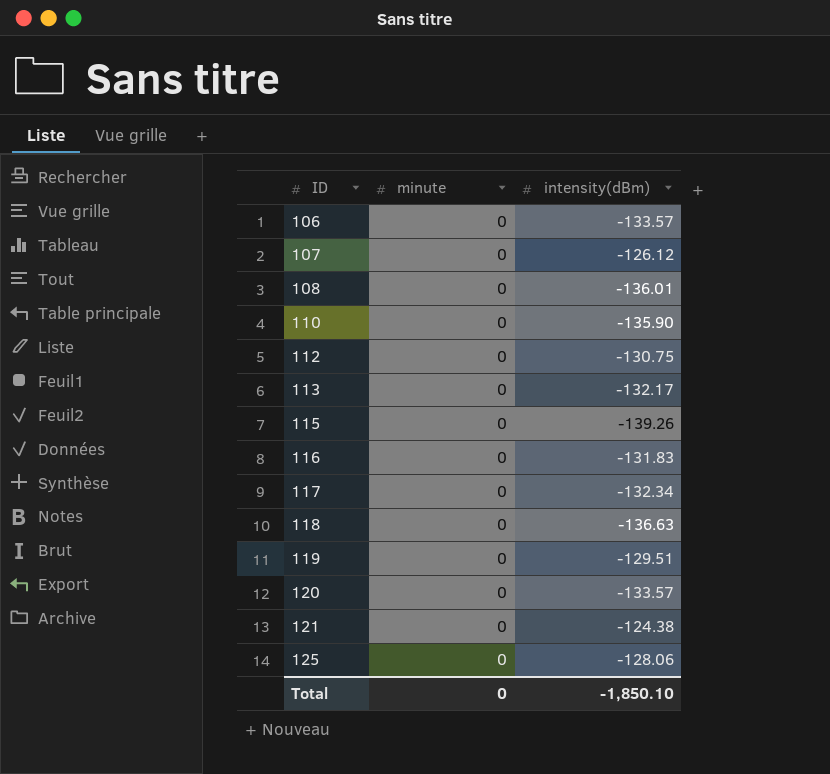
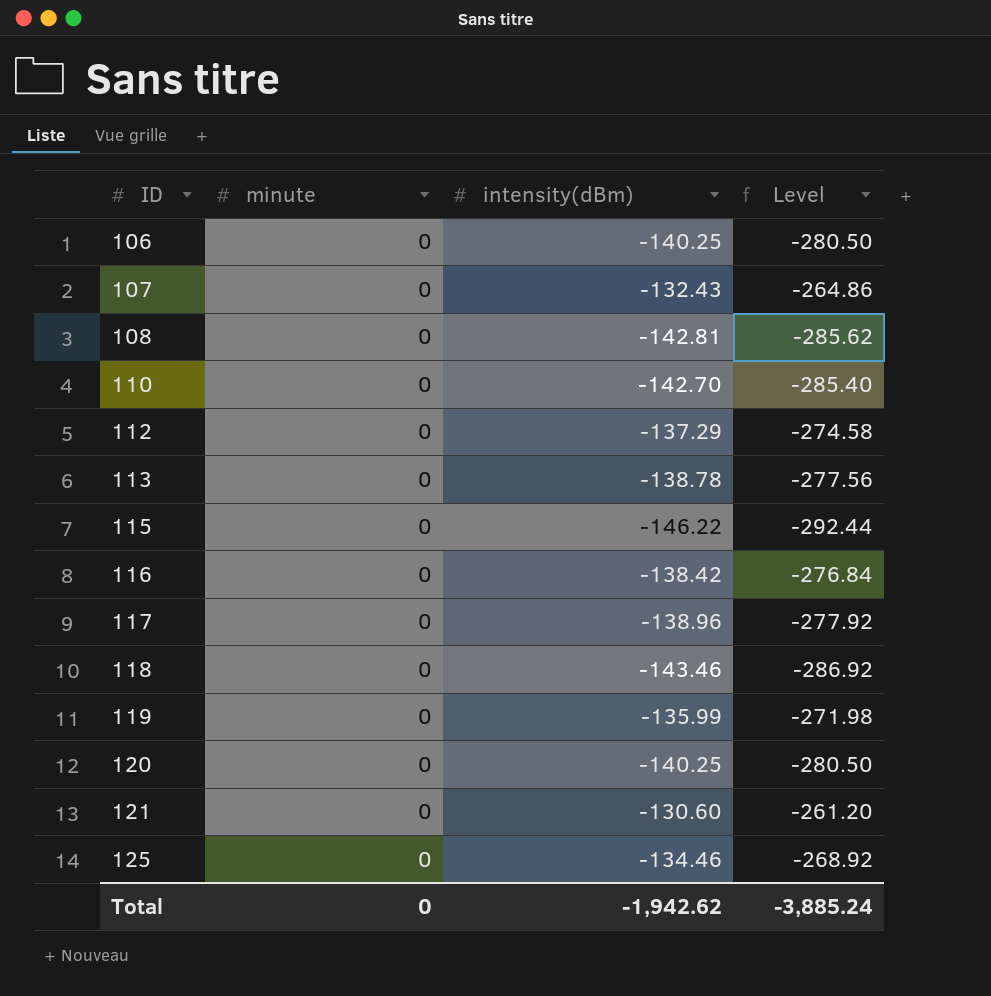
column Level | formula: none -> [intensity(dBm)] * 2
106 | intensity(dBm): -133.57 -> -140.25
107 | intensity(dBm): -126.12 -> -132.43
108 | intensity(dBm): -136.01 -> -142.81
110 | intensity(dBm): -135.90 -> -142.70
112 | intensity(dBm): -130.75 -> -137.29
113 | intensity(dBm): -132.17 -> -138.78
115 | intensity(dBm): -139.26 -> -146.22
116 | intensity(dBm): -131.83 -> -138.42
117 | intensity(dBm): -132.34 -> -138.96
118 | intensity(dBm): -136.63 -> -143.46
119 | intensity(dBm): -129.51 -> -135.99
120 | intensity(dBm): -133.57 -> -140.25
121 | intensity(dBm): -124.38 -> -130.60
125 | intensity(dBm): -128.06 -> -134.46
Total | intensity(dBm): -1,850.10 -> -1,942.62

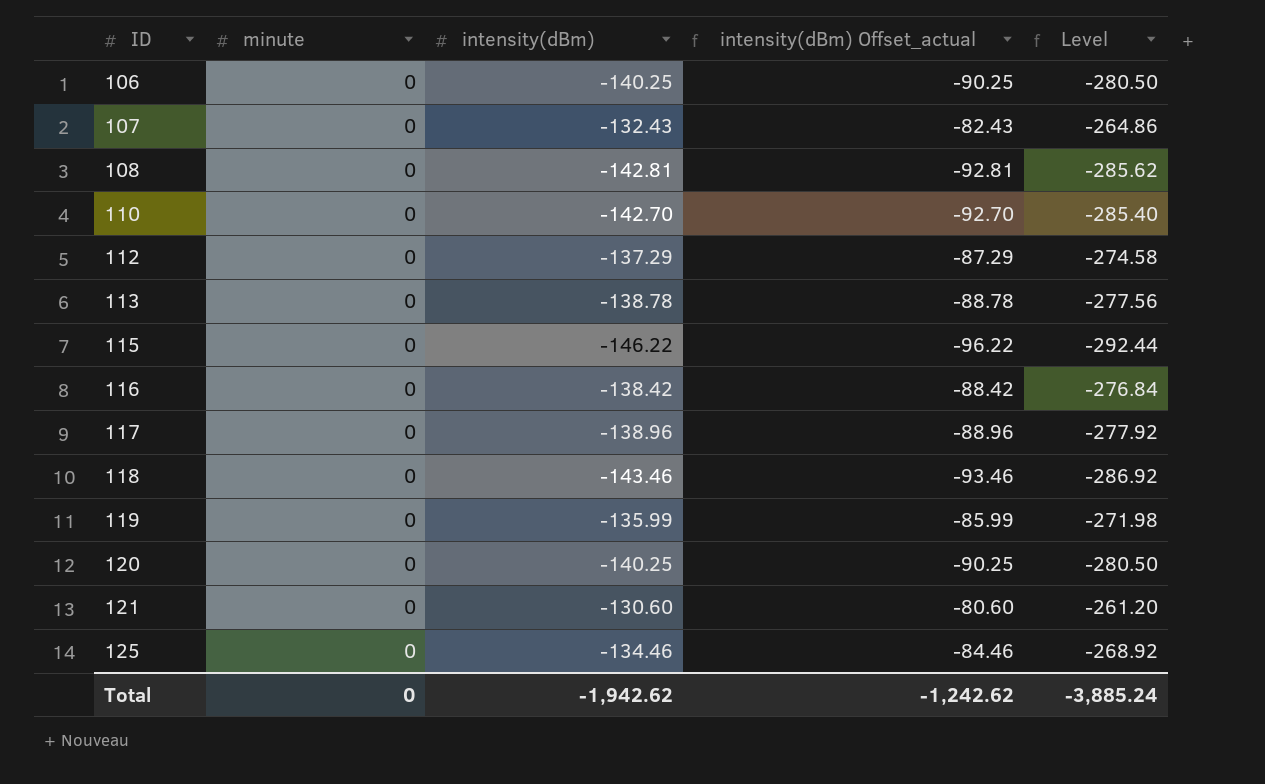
column intensity(dBm) Offset_actual | formula: none -> [intensity(dBm)] + 50

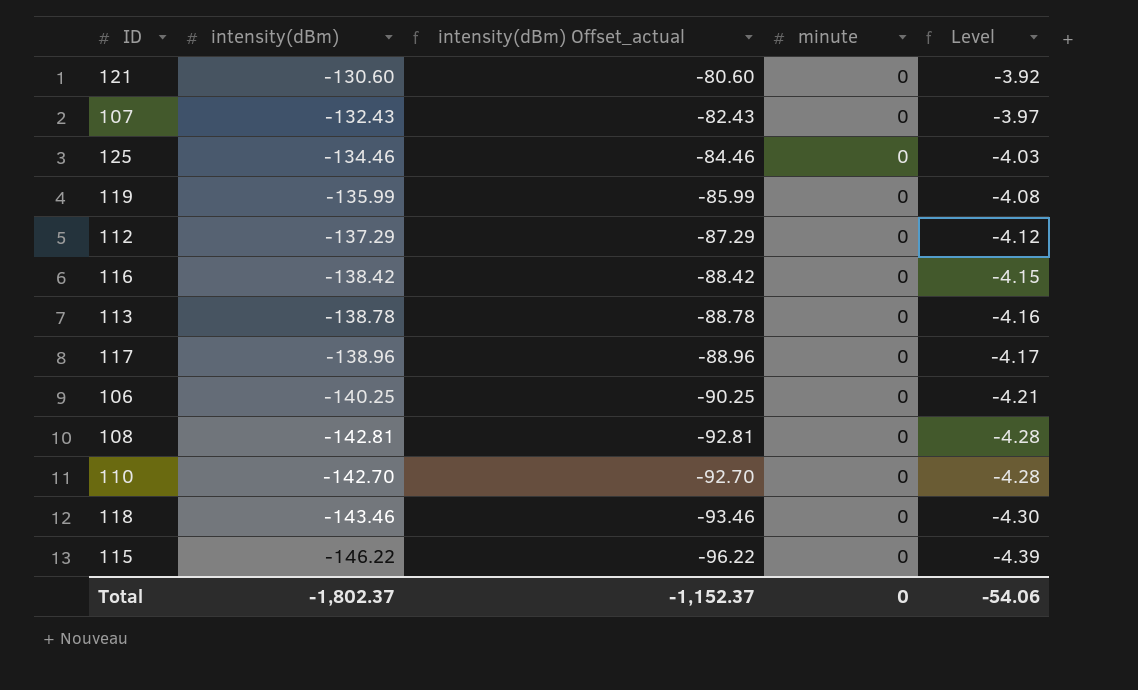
row order: ID ascending -> Level descending
column minute | position: 2 -> 4
column Level | formula: [intensity(dBm)] * 2 -> [intensity(dBm)] * 0.03
row 120: 0 | -140.25 | -90.25 | -280.50 -> none
Total | intensity(dBm): -1,942.62 -> -1,802.37
Total | intensity(dBm) Offset_actual: -1,242.62 -> -1,152.37
Total | Level: -3,885.24 -> -54.06

